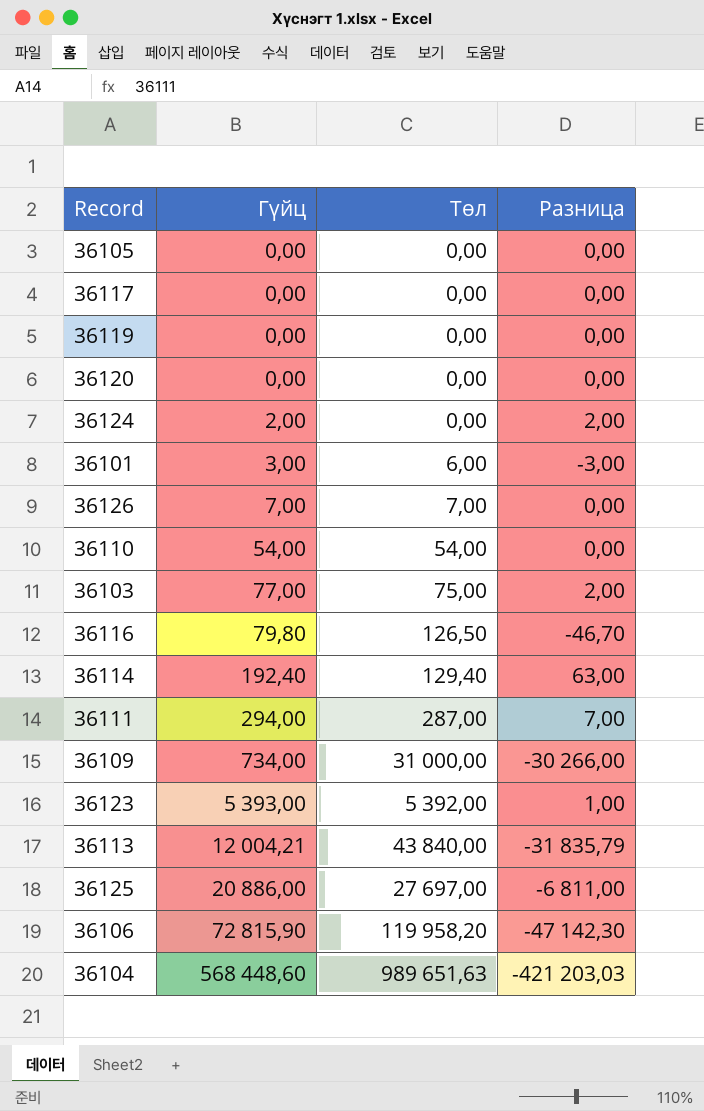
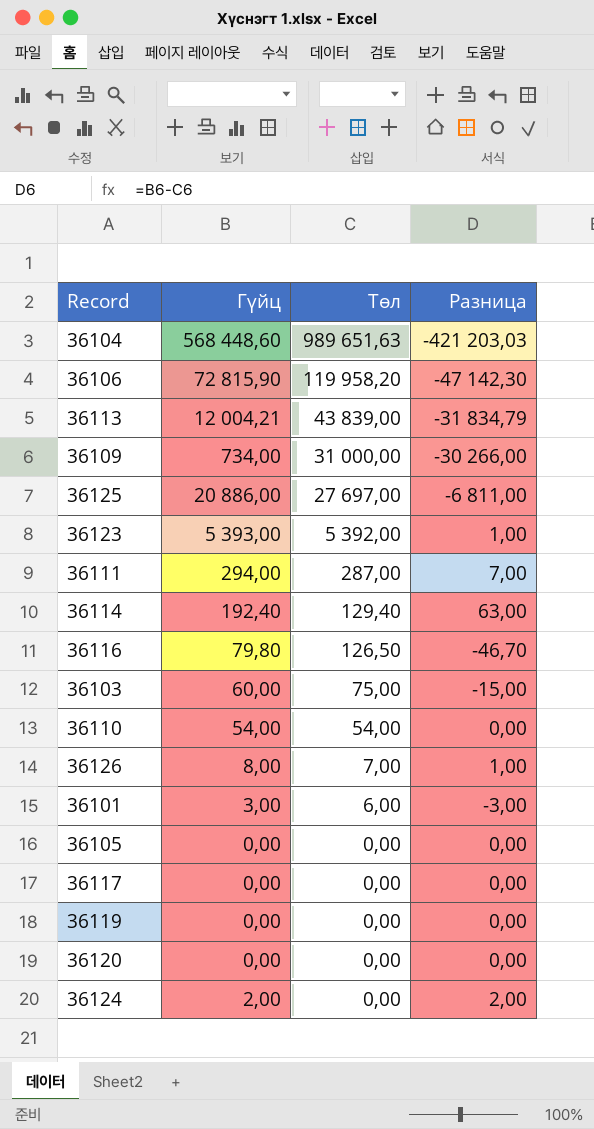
row order: Гүйц ascending -> Төл descending
36113 | Төл: 43 840,00 -> 43 839,00
36113 | Разница: -31 835,79 -> -31 834,79
36103 | Гүйц: 77,00 -> 60,00
36103 | Разница: 2,00 -> -15,00
36126 | Гүйц: 7,00 -> 8,00
36126 | Разница: 0,00 -> 1,00

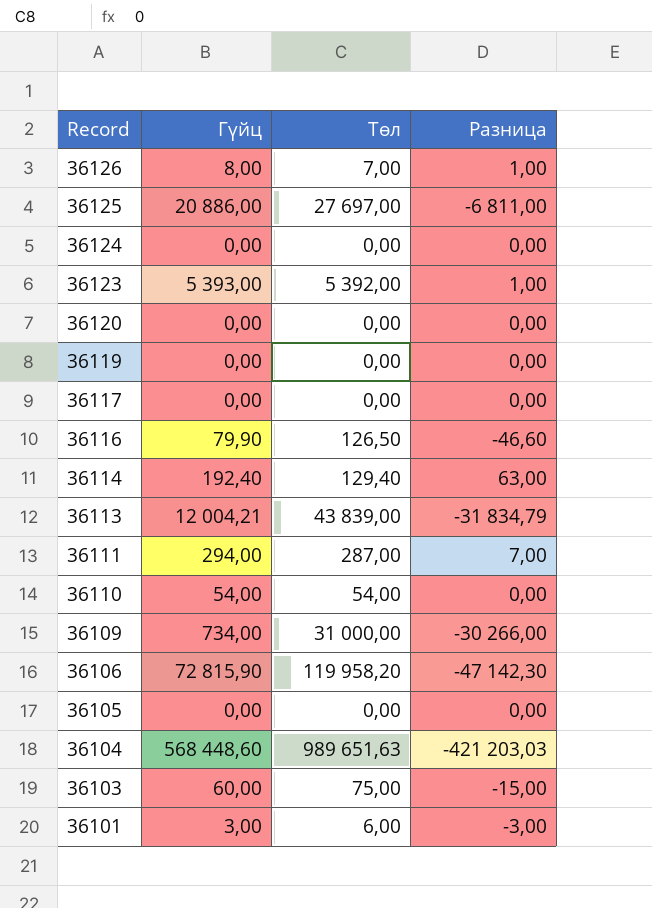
row order: Төл descending -> Record descending
36124 | Гүйц: 2,00 -> 0,00
36124 | Разница: 2,00 -> 0,00
36116 | Гүйц: 79,80 -> 79,90
36116 | Разница: -46,70 -> -46,60

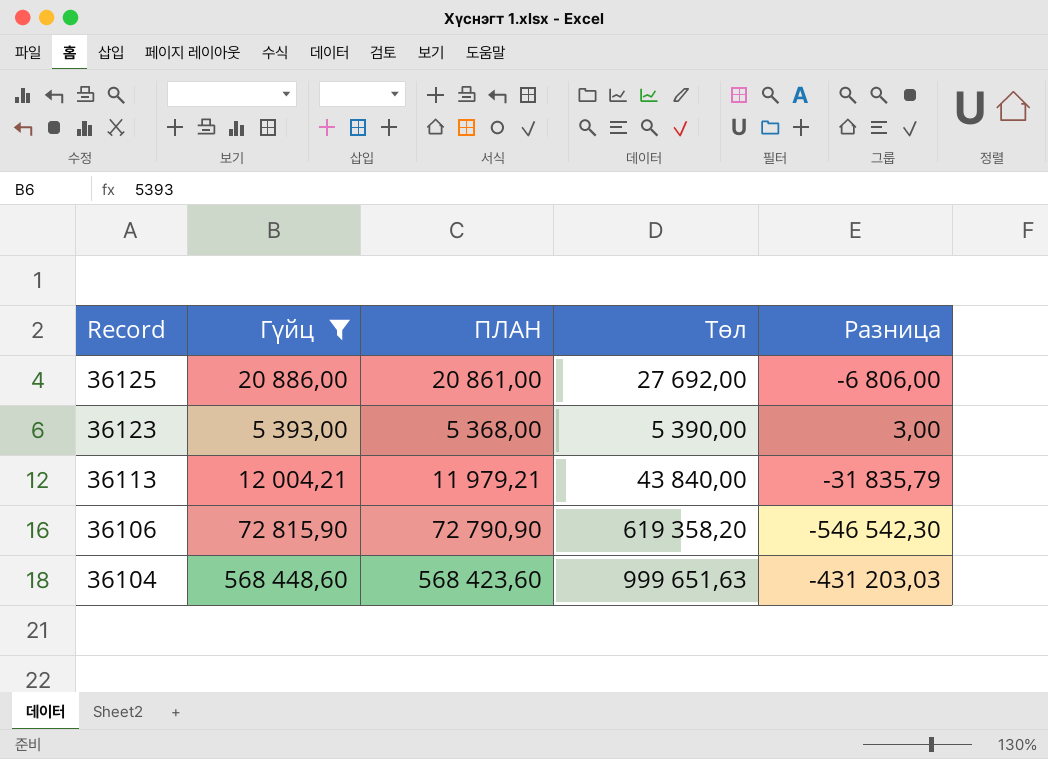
filter: none -> Гүйц >= 5 393,00
column ПЛАН | formula: none -> [Гүйц] - 25
36125 | Төл: 27 697,00 -> 27 692,00
36125 | Разница: -6 811,00 -> -6 806,00
36123 | Төл: 5 392,00 -> 5 390,00
36123 | Разница: 1,00 -> 3,00
36113 | Төл: 43 839,00 -> 43 840,00
36113 | Разница: -31 834,79 -> -31 835,79
36106 | Төл: 119 958,20 -> 619 358,20
36106 | Разница: -47 142,30 -> -546 542,30
36104 | Төл: 989 651,63 -> 999 651,63
36104 | Разница: -421 203,03 -> -431 203,03

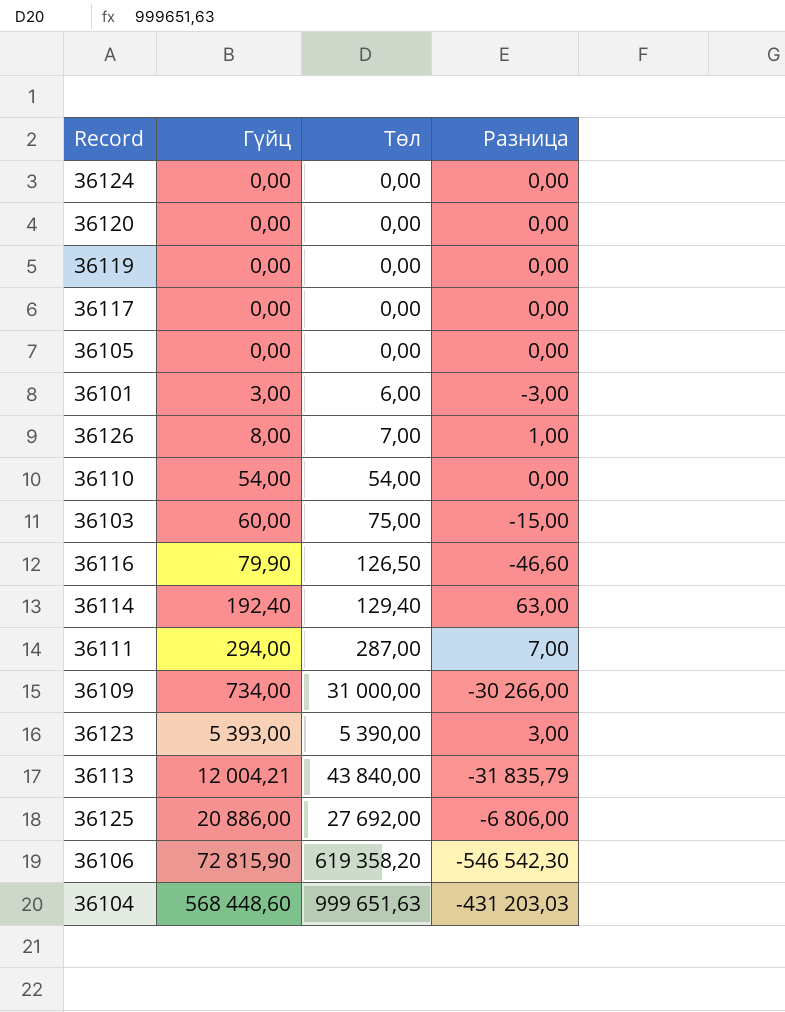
filter: Гүйц >= 5 393,00 -> none
row order: Record descending -> Гүйц ascending
column ПЛАН | formula: [Гүйц] - 25 -> none

